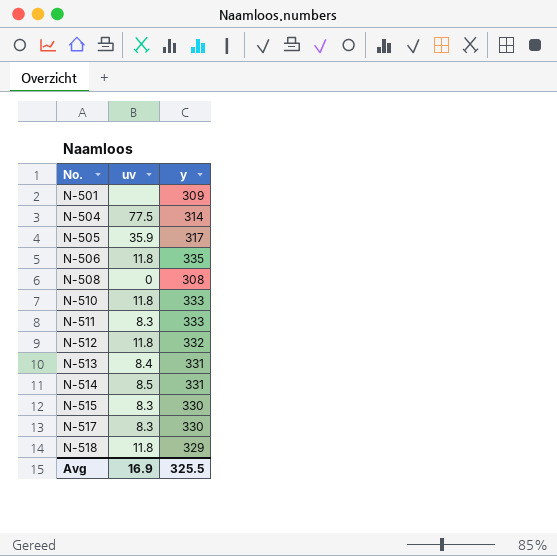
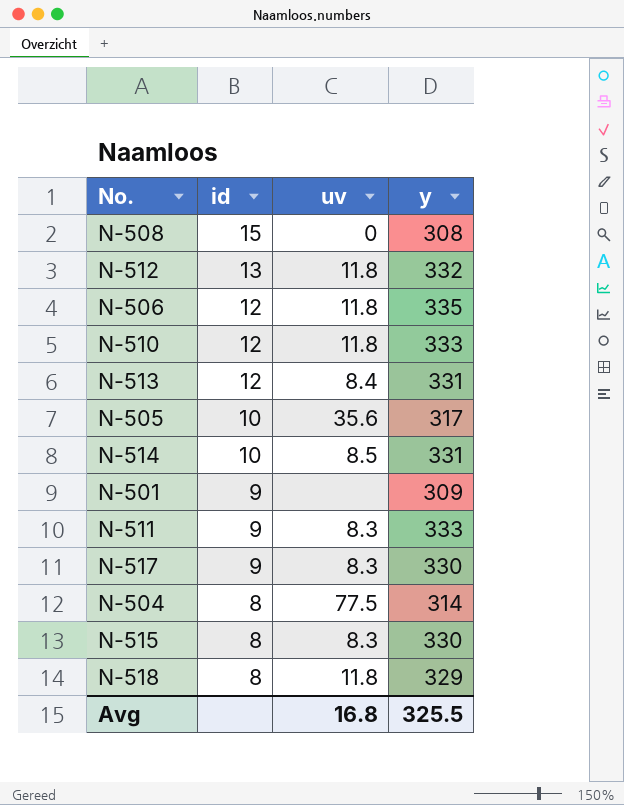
row order: No. ascending -> id descending
column id | position: none -> 2
N-505 | uv: 35.9 -> 35.6
Avg | uv: 16.9 -> 16.8

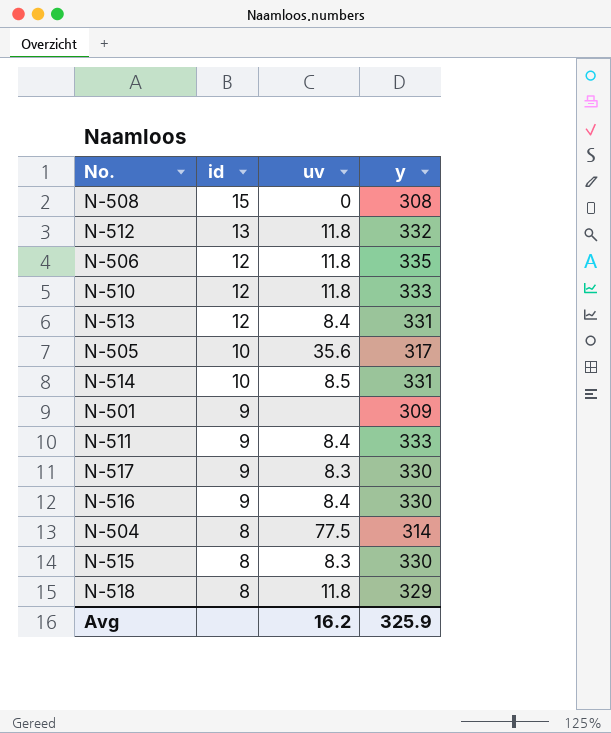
N-511 | uv: 8.3 -> 8.4
row N-516: none -> 9 | 8.4 | 330
Avg | uv: 16.8 -> 16.2
Avg | y: 325.5 -> 325.9

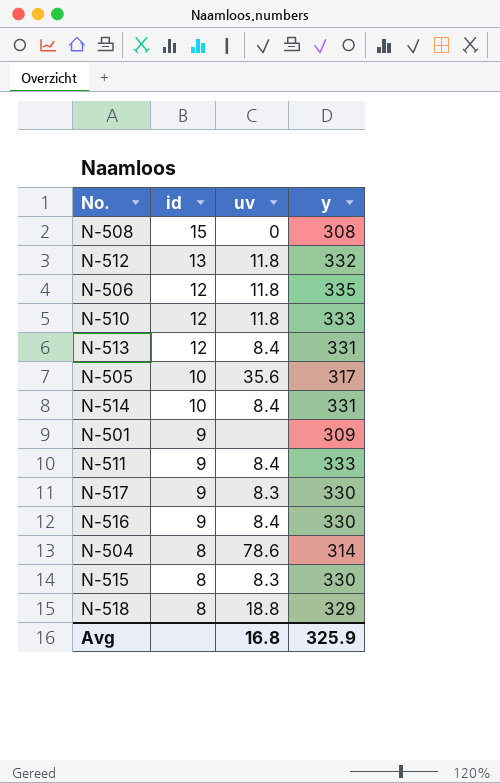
N-514 | uv: 8.5 -> 8.4
N-504 | uv: 77.5 -> 78.6
N-518 | uv: 11.8 -> 18.8
Avg | uv: 16.2 -> 16.8

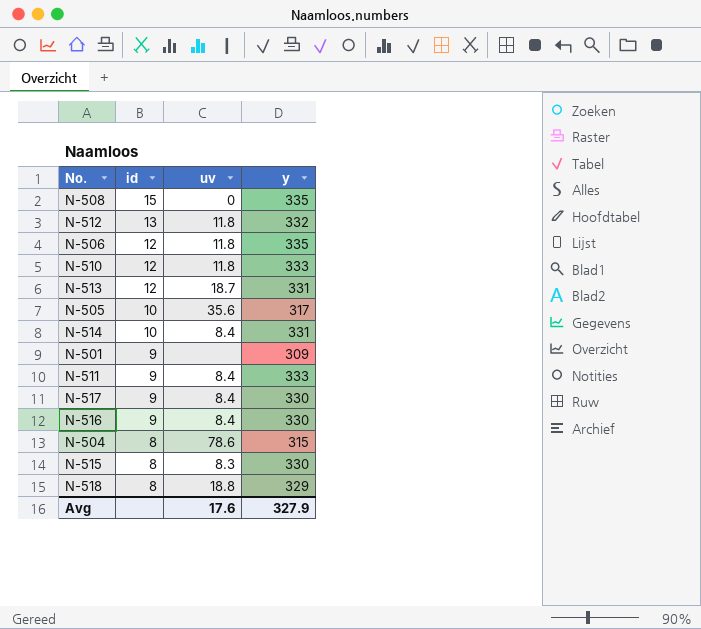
N-508 | y: 308 -> 335
N-513 | uv: 8.4 -> 18.7
N-517 | uv: 8.3 -> 8.4
N-504 | y: 314 -> 315
Avg | uv: 16.8 -> 17.6
Avg | y: 325.9 -> 327.9

